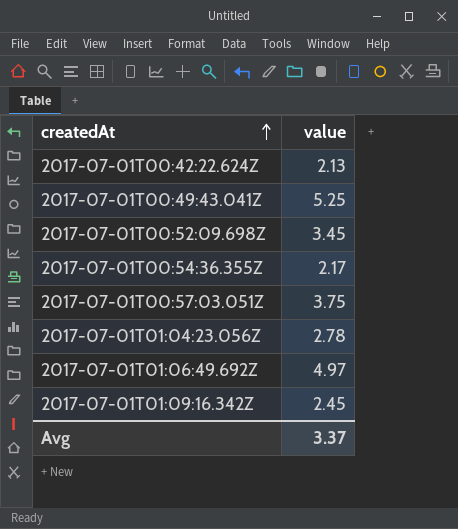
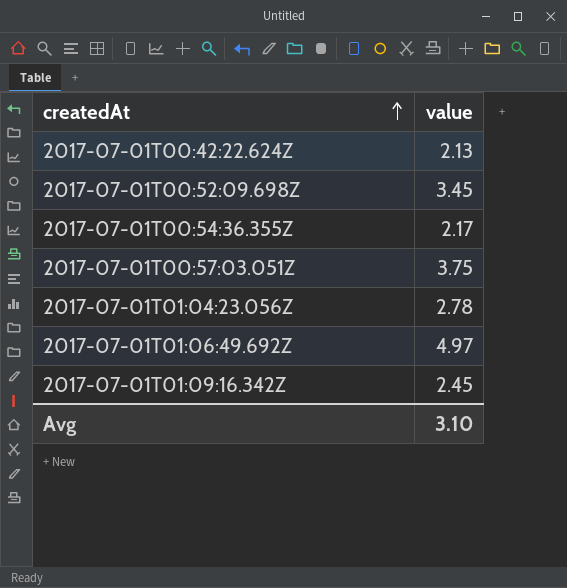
row 2017-07-01T00:49:43.041Z: 5.25 -> none
Avg | value: 3.37 -> 3.10

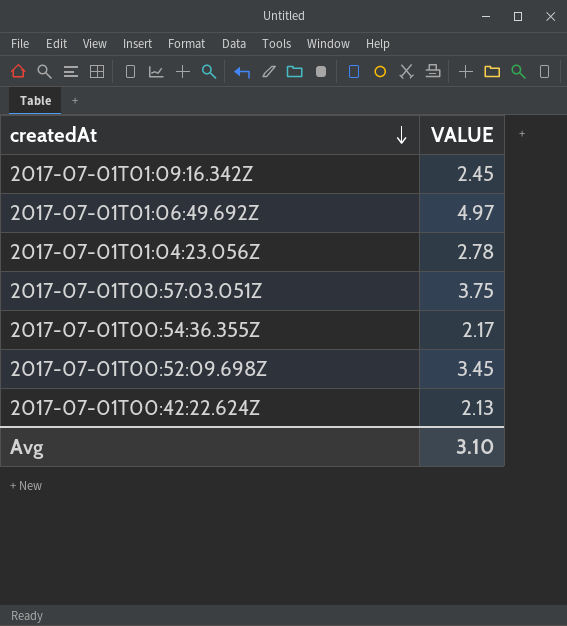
row order: createdAt ascending -> createdAt descending
column name: value -> VALUE

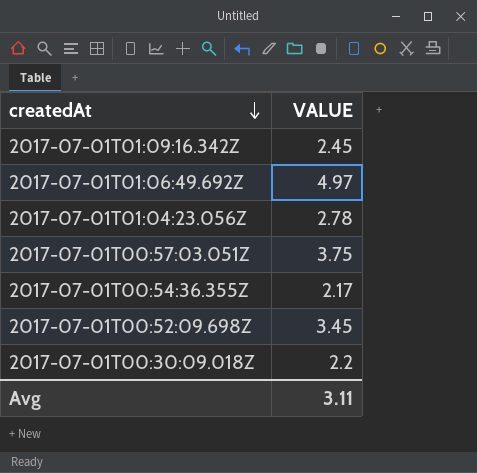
row 2017-07-01T00:42:22.624Z: 2.13 -> none
row 2017-07-01T00:30:09.018Z: none -> 2.2
Avg | VALUE: 3.10 -> 3.11

